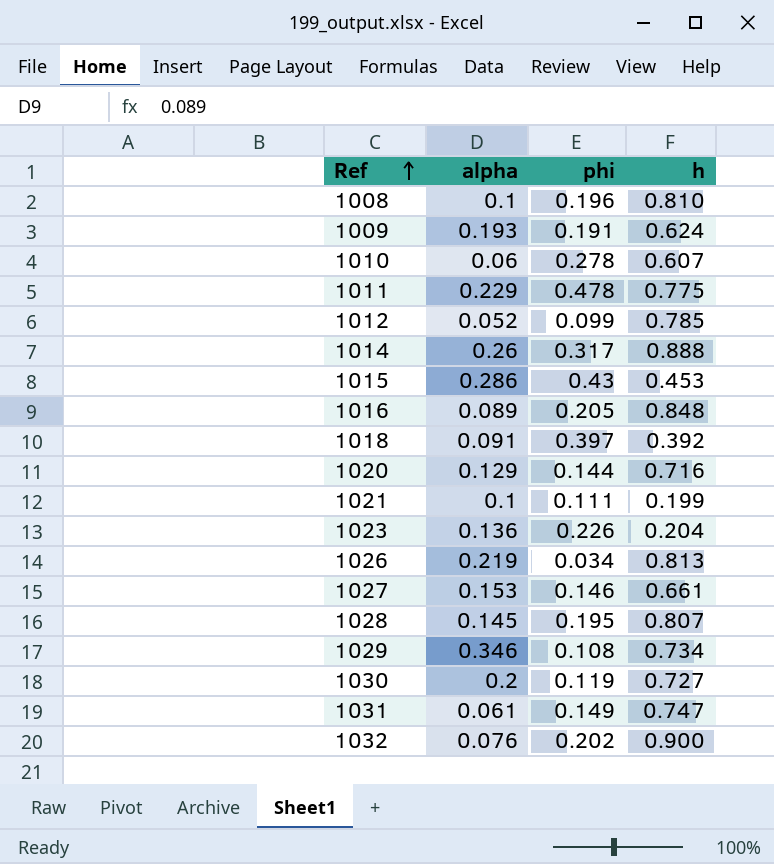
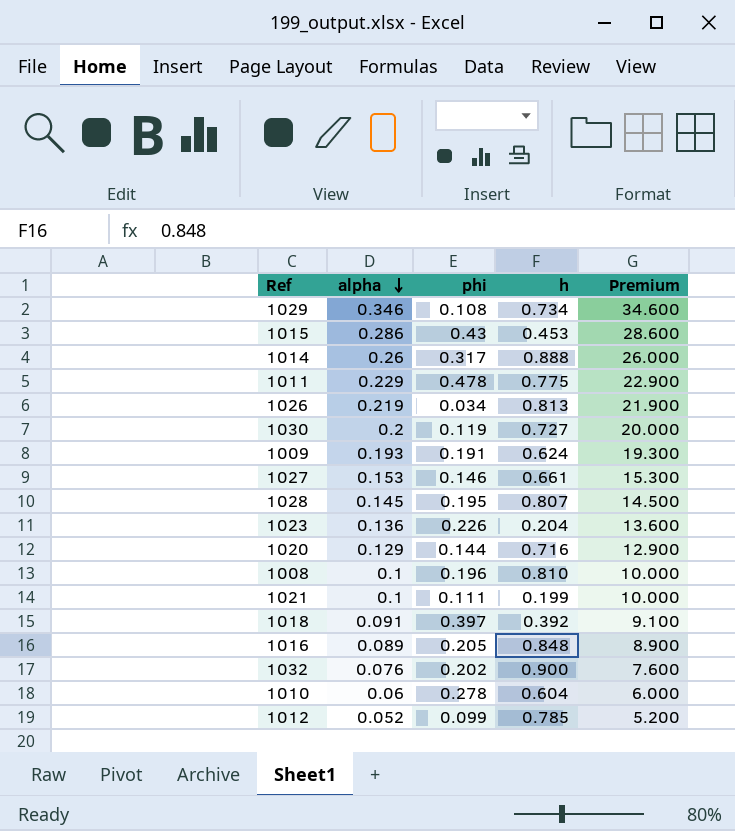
row order: Ref ascending -> alpha descending
column Premium | formula: none -> [alpha] * 100
row 1031: 0.061 | 0.149 | 0.747 -> none
1010 | h: 0.607 -> 0.604

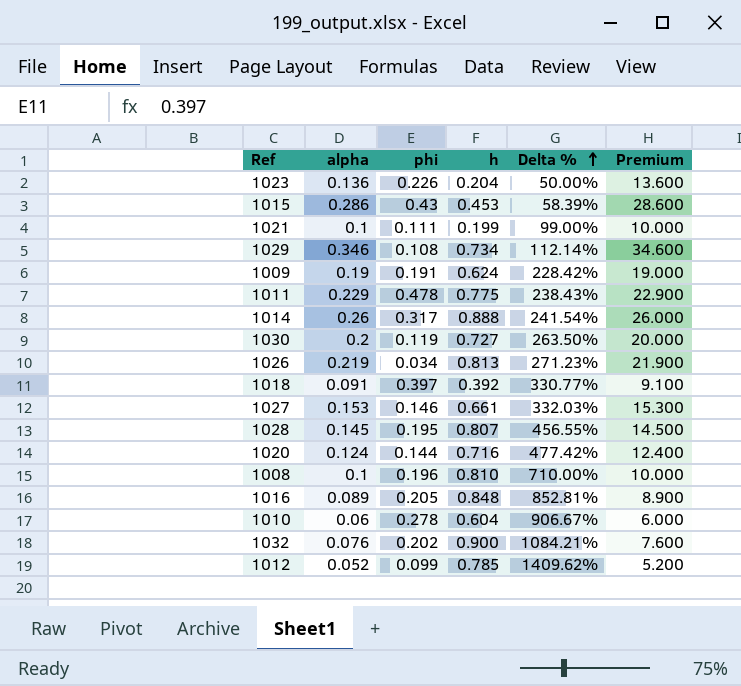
row order: alpha descending -> Delta % ascending
column Delta % | formula: none -> ([h] - [alpha]) / [alpha]
1009 | alpha: 0.193 -> 0.19
1009 | Premium: 19.300 -> 19.000
1020 | alpha: 0.129 -> 0.124
1020 | Premium: 12.900 -> 12.400

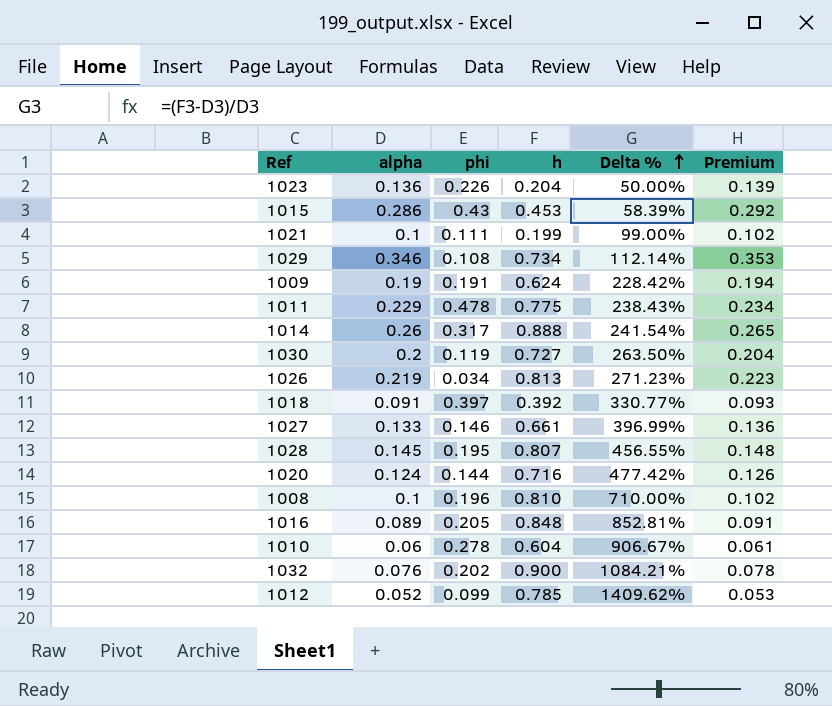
column Premium | formula: [alpha] * 100 -> [alpha] * 1.02
1027 | alpha: 0.153 -> 0.133
1027 | Delta %: 332.03% -> 396.99%

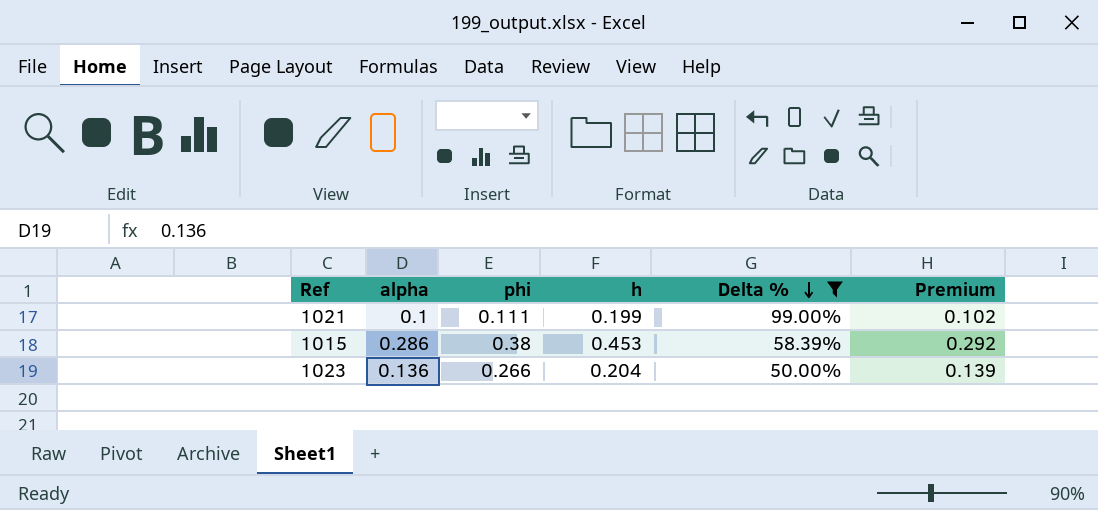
filter: none -> Delta % <= 99.00%
row order: Delta % ascending -> Delta % descending
1015 | phi: 0.43 -> 0.38
1023 | phi: 0.226 -> 0.266

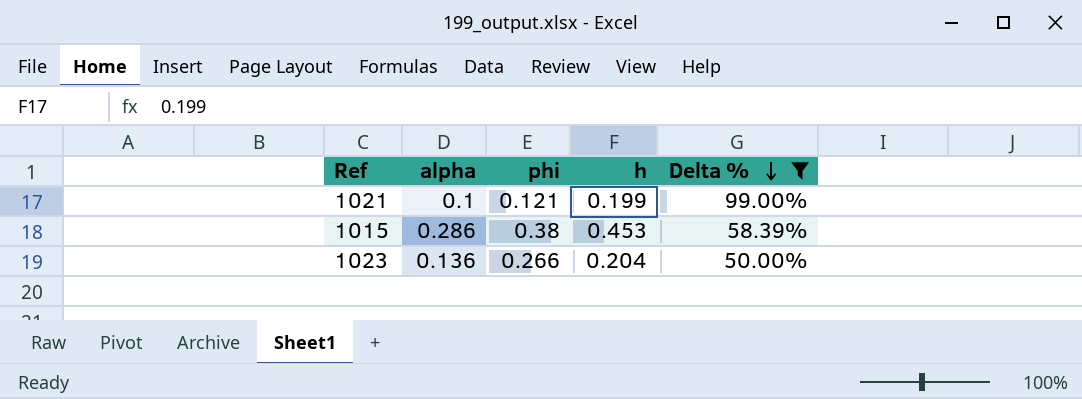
column Premium | formula: [alpha] * 1.02 -> none
1021 | phi: 0.111 -> 0.121

